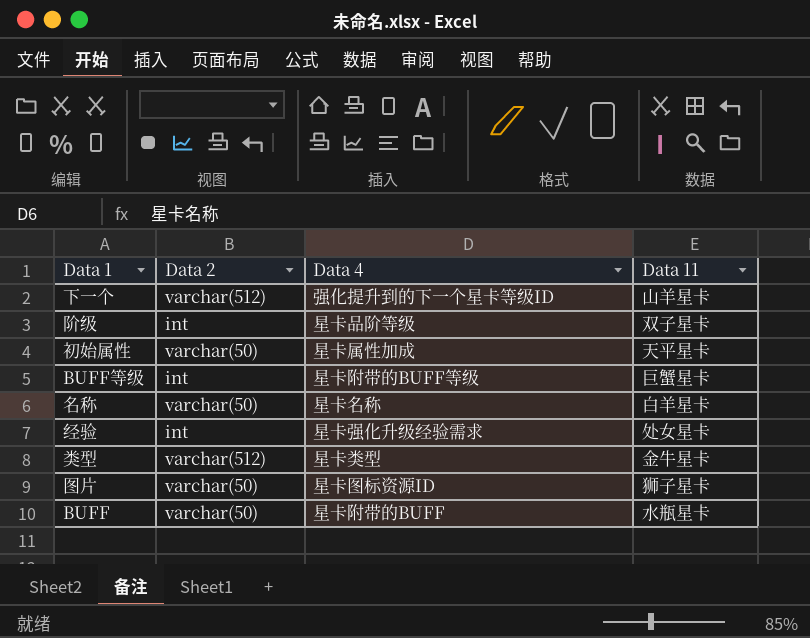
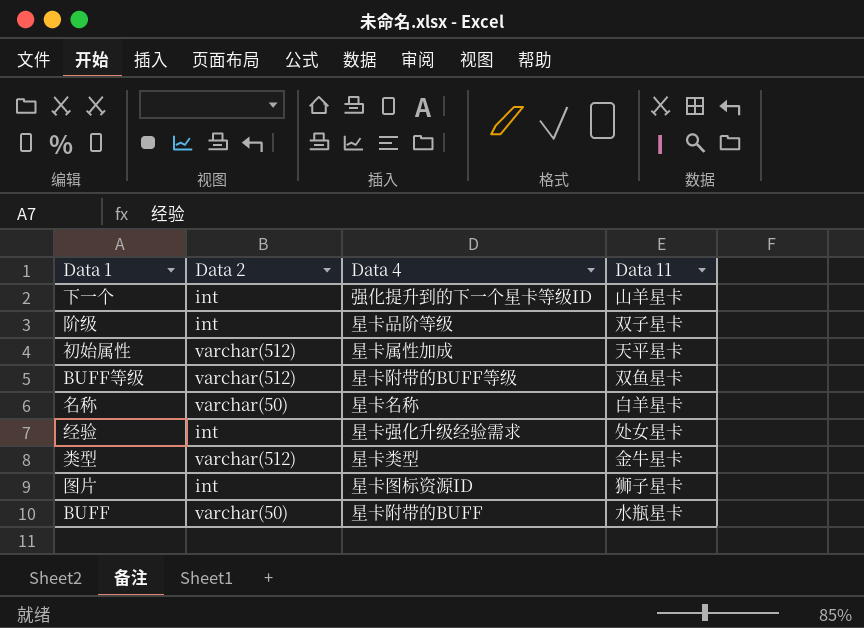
下一个 | Data 2: varchar(512) -> int
初始属性 | Data 2: varchar(50) -> varchar(512)
BUFF等级 | Data 2: int -> varchar(512)
BUFF等级 | Data 11: 巨蟹星卡 -> 双鱼星卡
图片 | Data 2: varchar(50) -> int

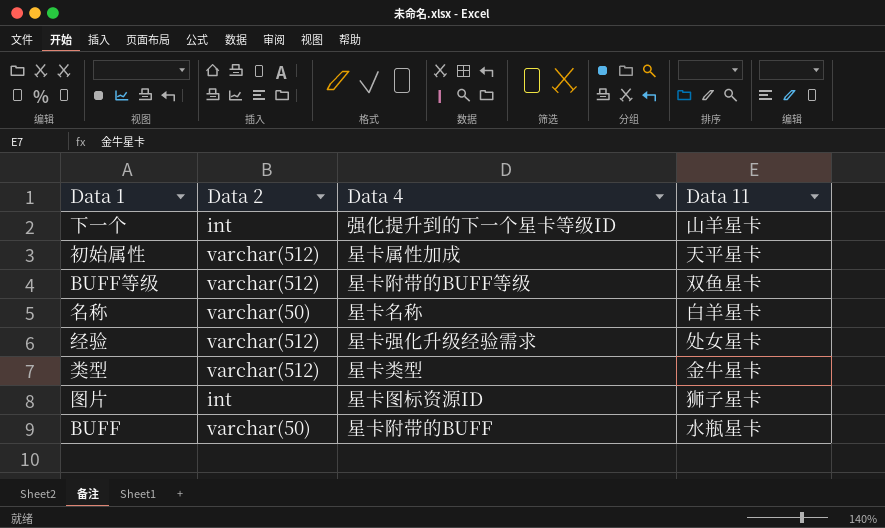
row 阶级: int | 星卡品阶等级 | 双子星卡 -> none
经验 | Data 2: int -> varchar(512)

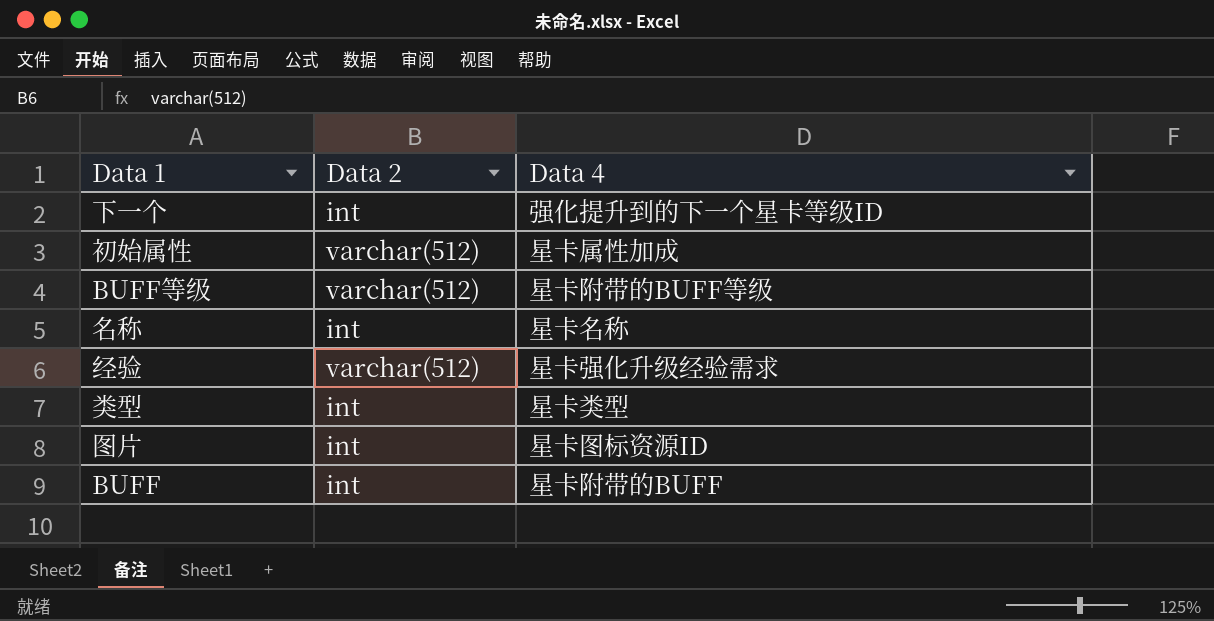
column Data 11 | position: 4 -> none
名称 | Data 2: varchar(50) -> int
类型 | Data 2: varchar(512) -> int
BUFF | Data 2: varchar(50) -> int

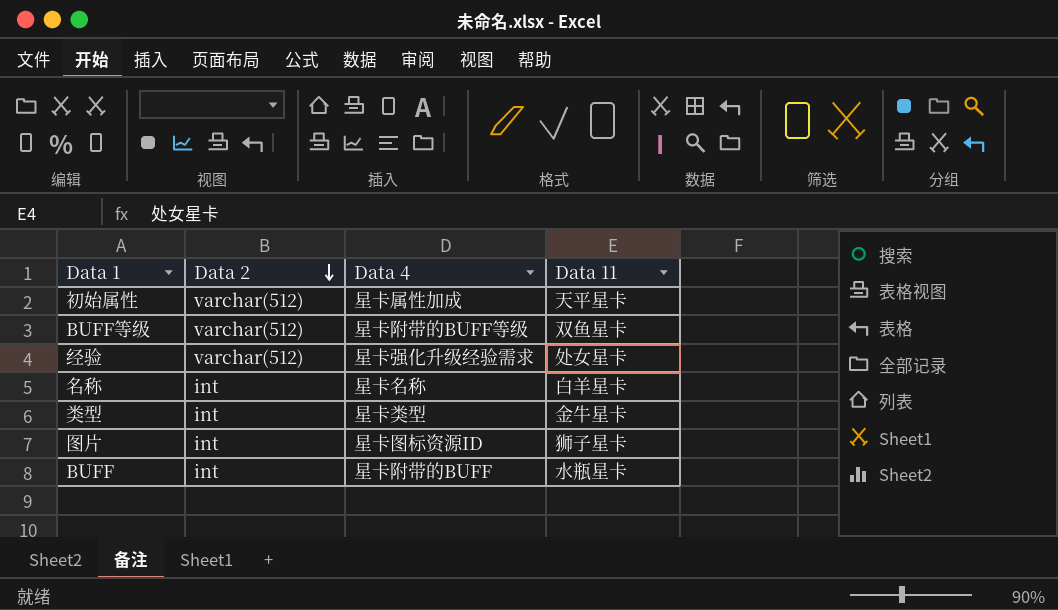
row order: none -> Data 2 descending
column Data 11 | position: none -> 4
row 下一个: int | 强化提升到的下一个星卡等级ID -> none

